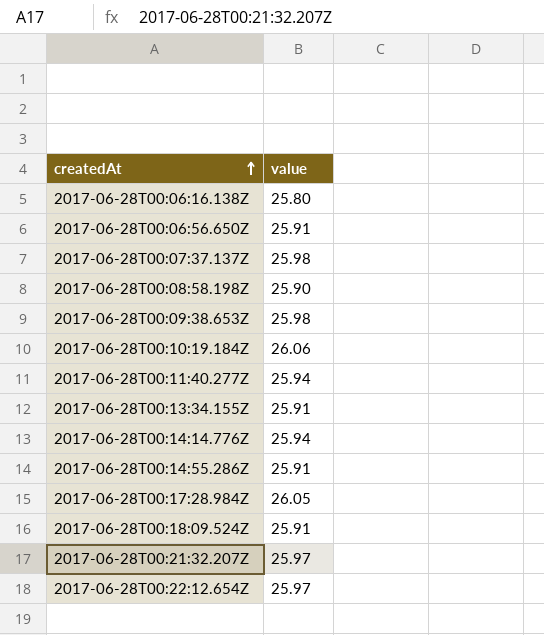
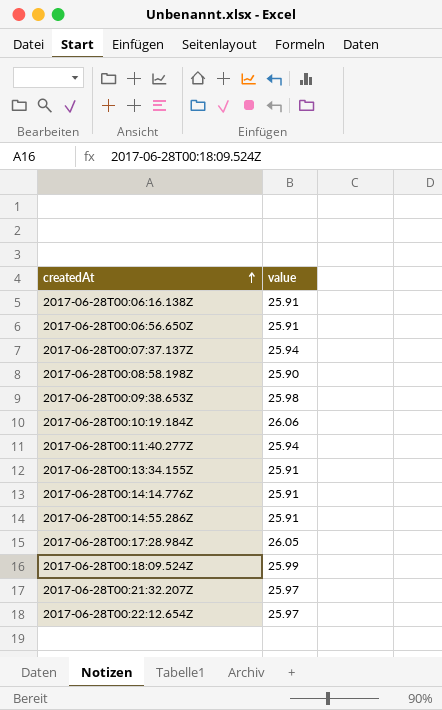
2017-06-28T00:06:16.138Z | value: 25.80 -> 25.91
2017-06-28T00:07:37.137Z | value: 25.98 -> 25.94
2017-06-28T00:14:14.776Z | value: 25.94 -> 25.91
2017-06-28T00:18:09.524Z | value: 25.91 -> 25.99

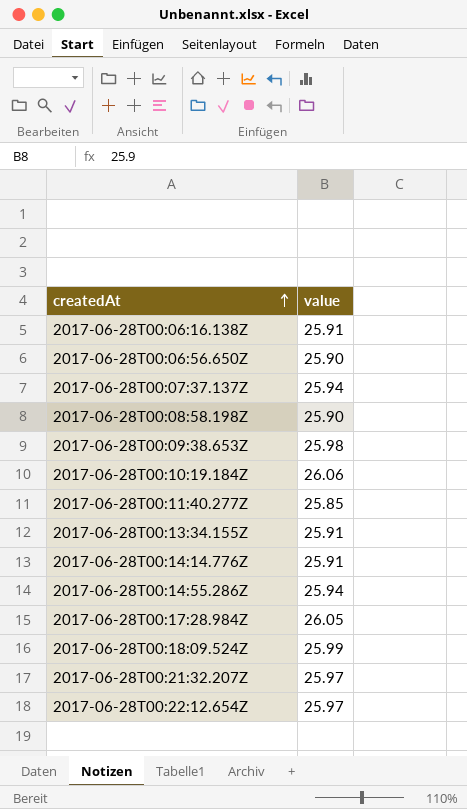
2017-06-28T00:06:56.650Z | value: 25.91 -> 25.90
2017-06-28T00:11:40.277Z | value: 25.94 -> 25.85
2017-06-28T00:14:55.286Z | value: 25.91 -> 25.94

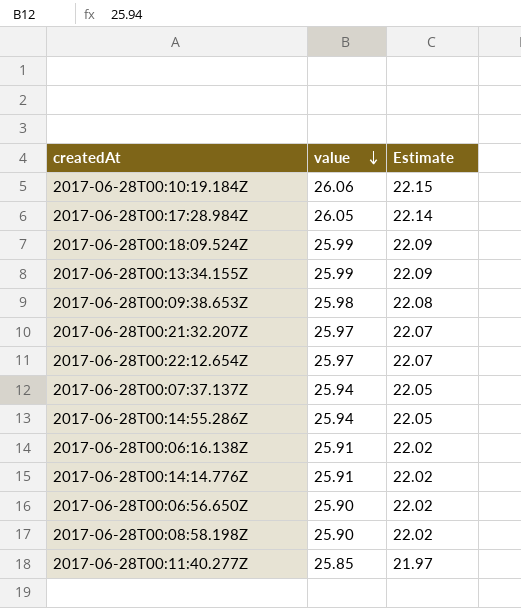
row order: createdAt ascending -> value descending
column Estimate | formula: none -> [value] * 0.85
2017-06-28T00:13:34.155Z | value: 25.91 -> 25.99

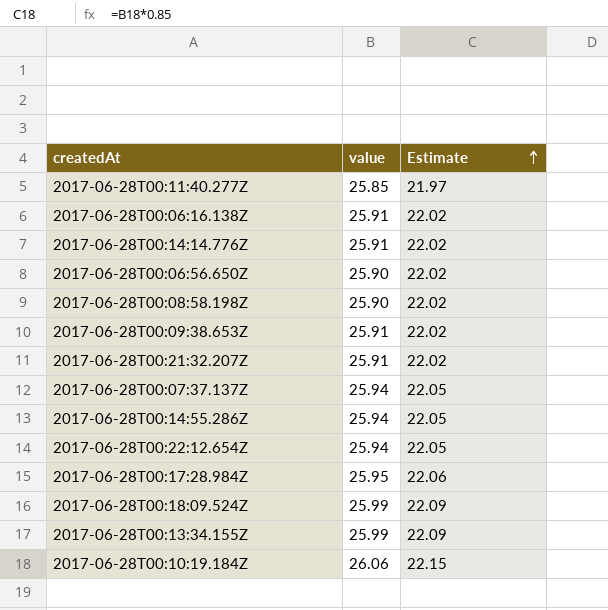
row order: value descending -> Estimate ascending
2017-06-28T00:09:38.653Z | value: 25.98 -> 25.91
2017-06-28T00:09:38.653Z | Estimate: 22.08 -> 22.02
2017-06-28T00:21:32.207Z | value: 25.97 -> 25.91
2017-06-28T00:21:32.207Z | Estimate: 22.07 -> 22.02
2017-06-28T00:22:12.654Z | value: 25.97 -> 25.94
2017-06-28T00:22:12.654Z | Estimate: 22.07 -> 22.05
2017-06-28T00:17:28.984Z | value: 26.05 -> 25.95
2017-06-28T00:17:28.984Z | Estimate: 22.14 -> 22.06

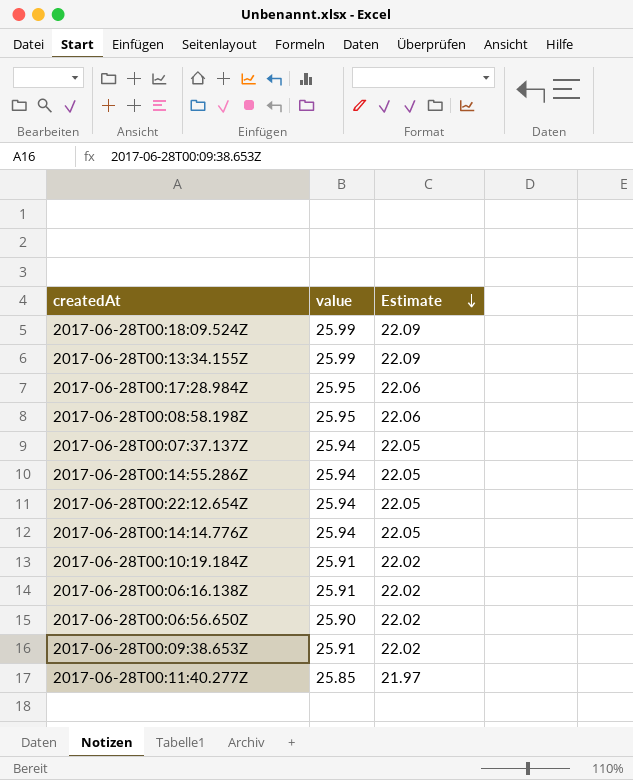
row order: Estimate ascending -> Estimate descending
row 2017-06-28T00:21:32.207Z: 25.91 | 22.02 -> none
2017-06-28T00:08:58.198Z | value: 25.90 -> 25.95
2017-06-28T00:08:58.198Z | Estimate: 22.02 -> 22.06
2017-06-28T00:14:14.776Z | value: 25.91 -> 25.94
2017-06-28T00:14:14.776Z | Estimate: 22.02 -> 22.05
2017-06-28T00:10:19.184Z | value: 26.06 -> 25.91
2017-06-28T00:10:19.184Z | Estimate: 22.15 -> 22.02

